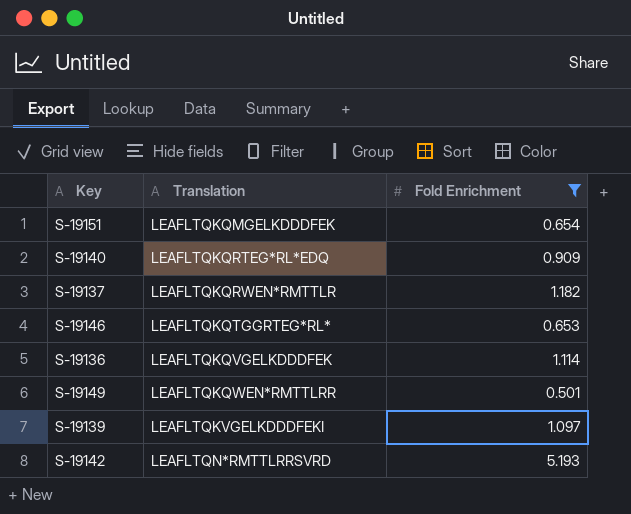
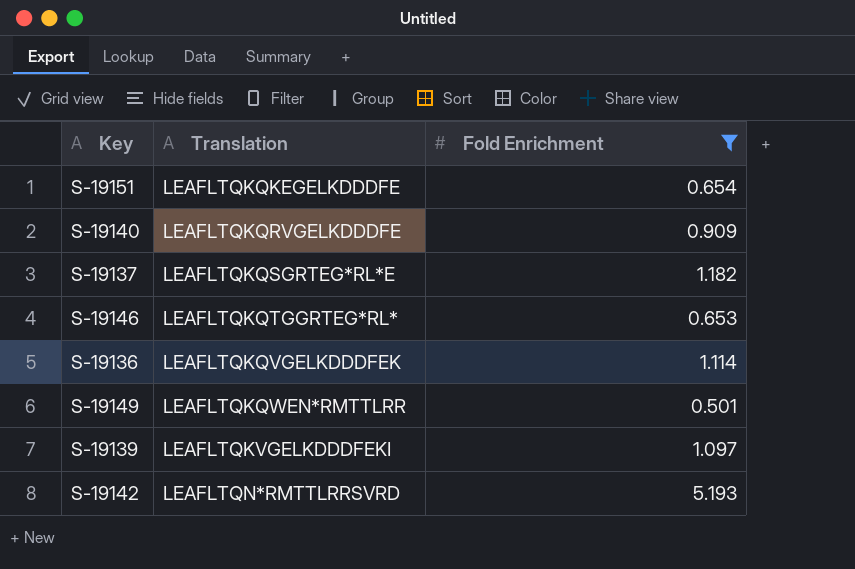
S-19151 | Translation: LEAFLTQKQMGELKDDDFEK -> LEAFLTQKQKEGELKDDDFE
S-19140 | Translation: LEAFLTQKQRTEG*RL*EDQ -> LEAFLTQKQRVGELKDDDFE
S-19137 | Translation: LEAFLTQKQRWEN*RMTTLR -> LEAFLTQKQSGRTEG*RL*E

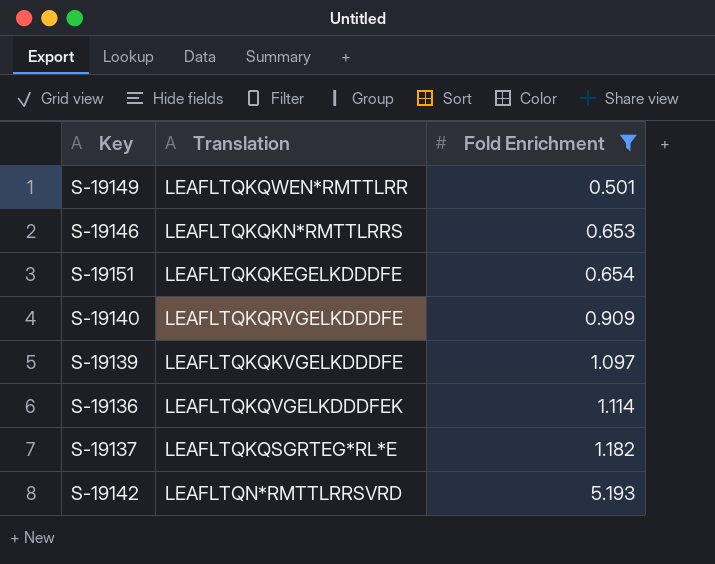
row order: Translation ascending -> Fold Enrichment ascending
S-19146 | Translation: LEAFLTQKQTGGRTEG*RL* -> LEAFLTQKQKN*RMTTLRRS
S-19139 | Translation: LEAFLTQKVGELKDDDFEKI -> LEAFLTQKQKVGELKDDDFE

